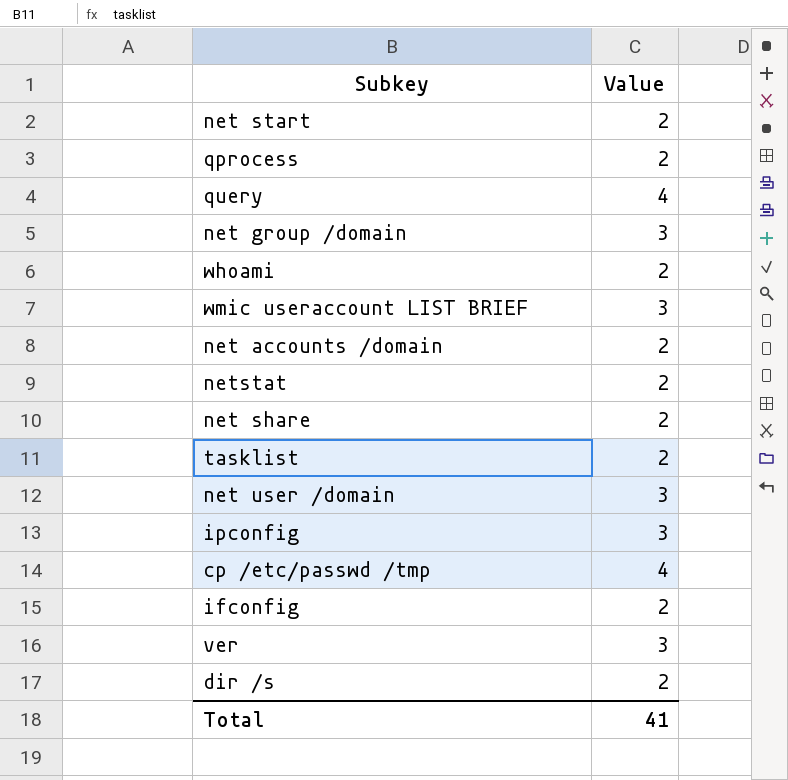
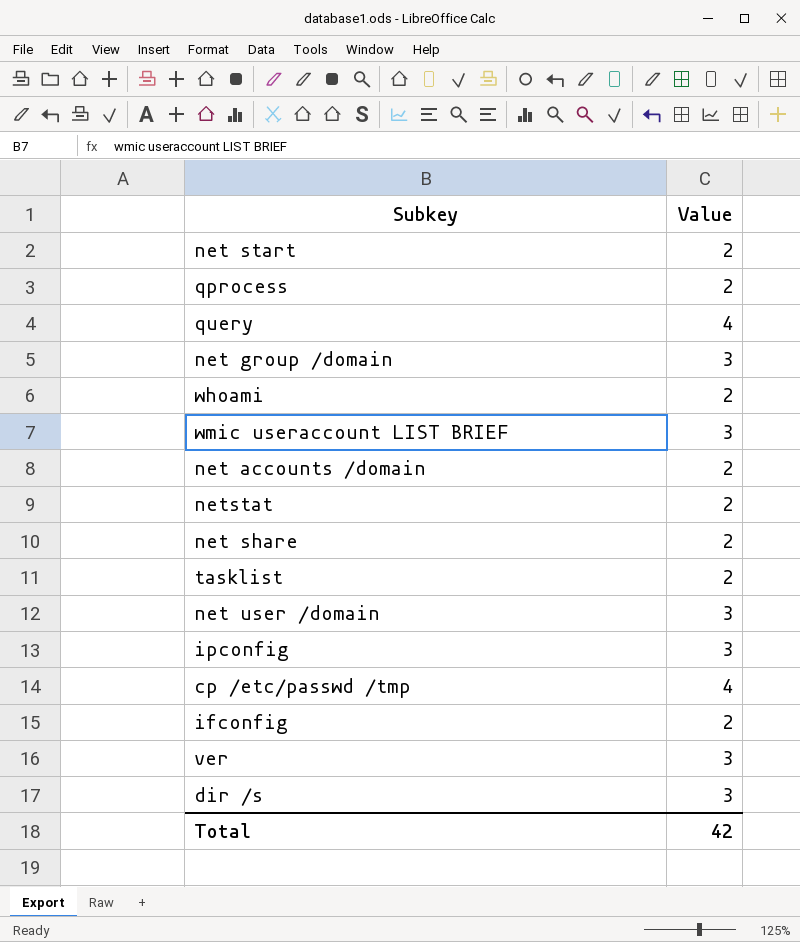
dir /s | Value: 2 -> 3
Total | Value: 41 -> 42

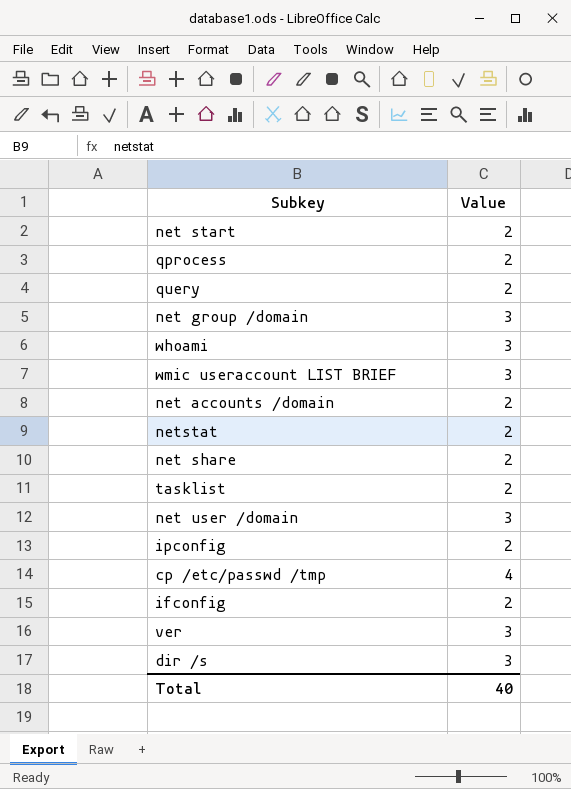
query | Value: 4 -> 2
whoami | Value: 2 -> 3
ipconfig | Value: 3 -> 2
Total | Value: 42 -> 40

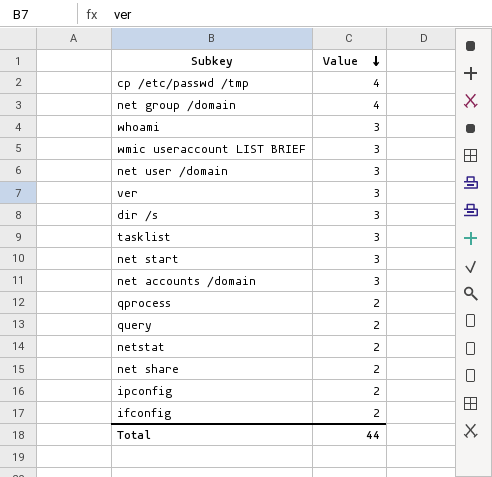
row order: none -> Value descending
net group /domain | Value: 3 -> 4
tasklist | Value: 2 -> 3
net start | Value: 2 -> 3
net accounts /domain | Value: 2 -> 3
Total | Value: 40 -> 44

